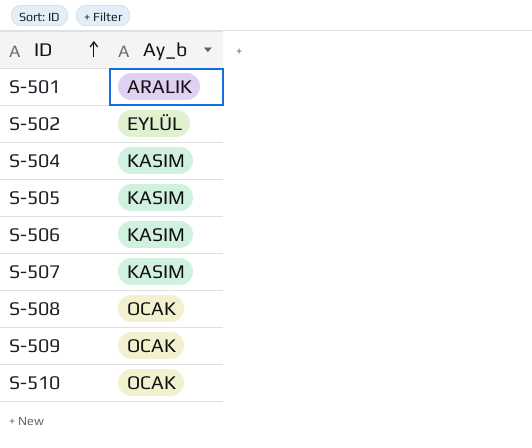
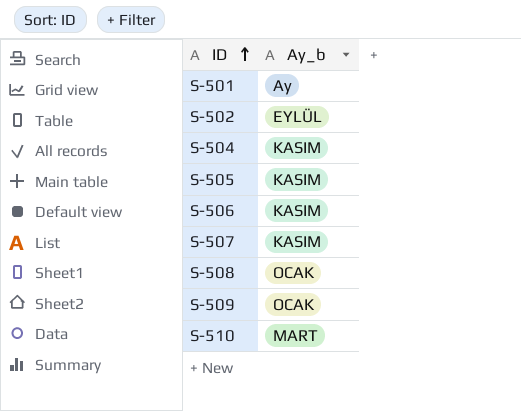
S-501 | Ay_b: ARALIK -> Ay
S-510 | Ay_b: OCAK -> MART

